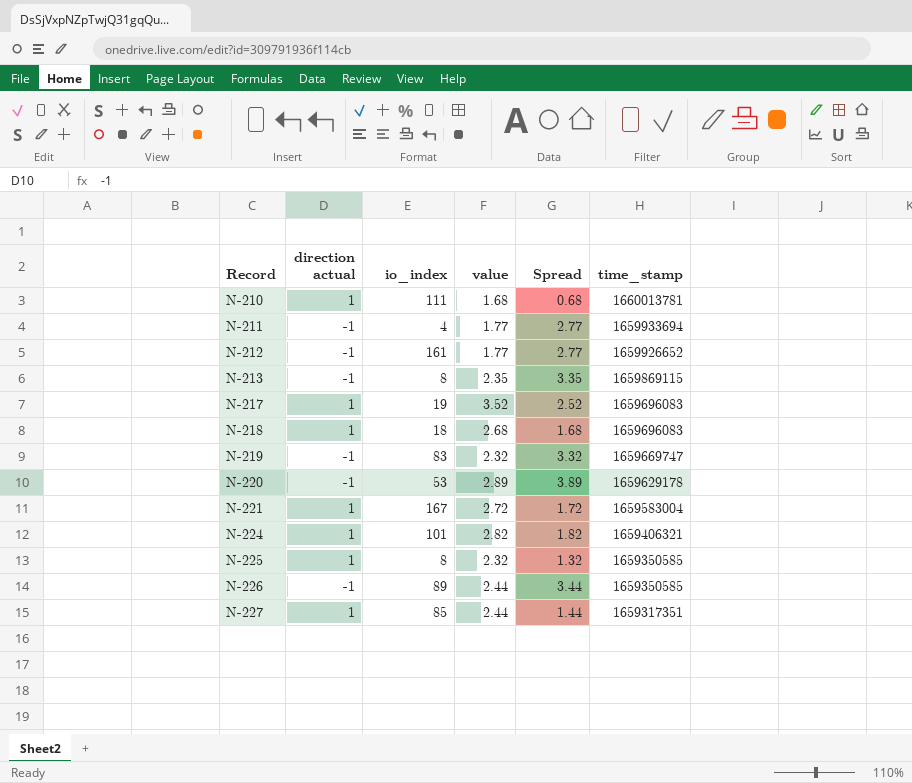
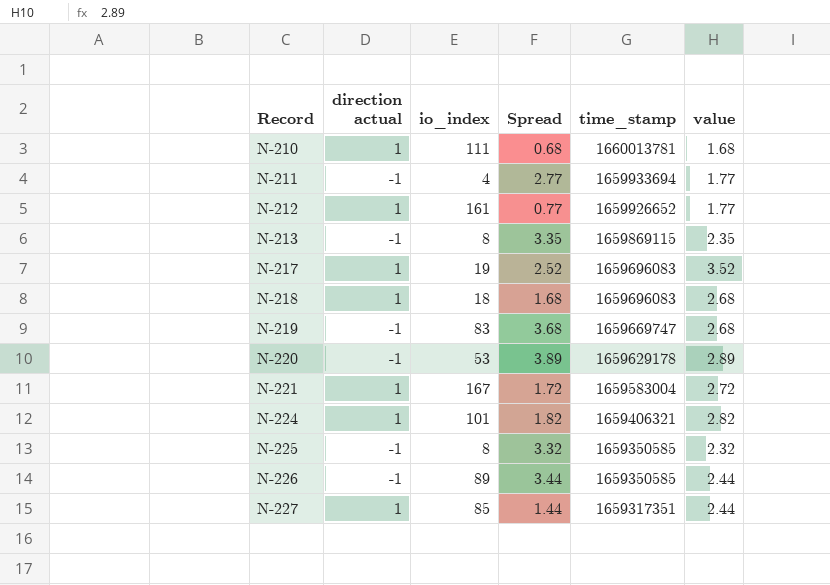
column value | position: 4 -> 6
N-212 | direction actual: -1 -> 1
N-212 | Spread: 2.77 -> 0.77
N-219 | Spread: 3.32 -> 3.68
N-219 | value: 2.32 -> 2.68
N-225 | direction actual: 1 -> -1
N-225 | Spread: 1.32 -> 3.32

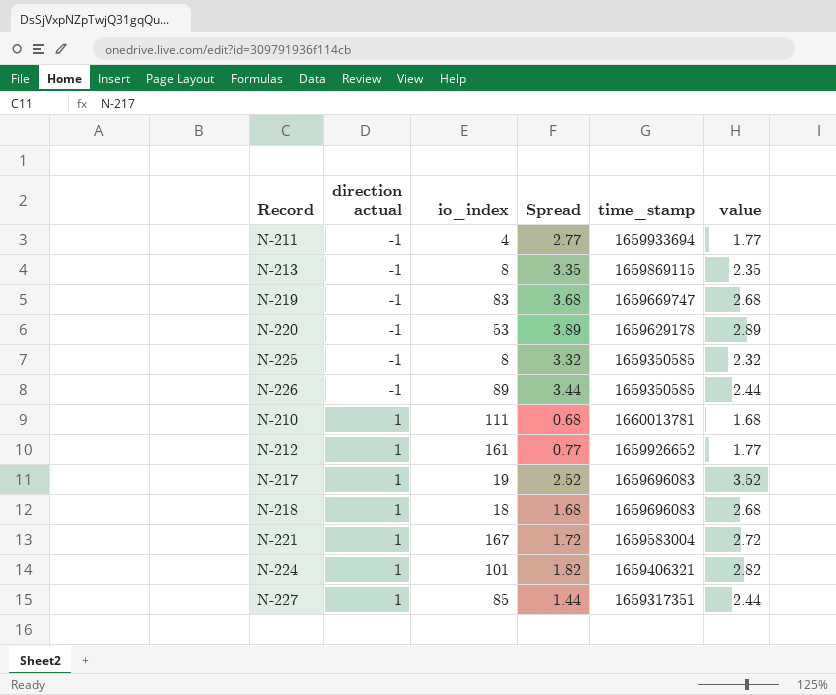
row order: Record ascending -> direction actual ascending

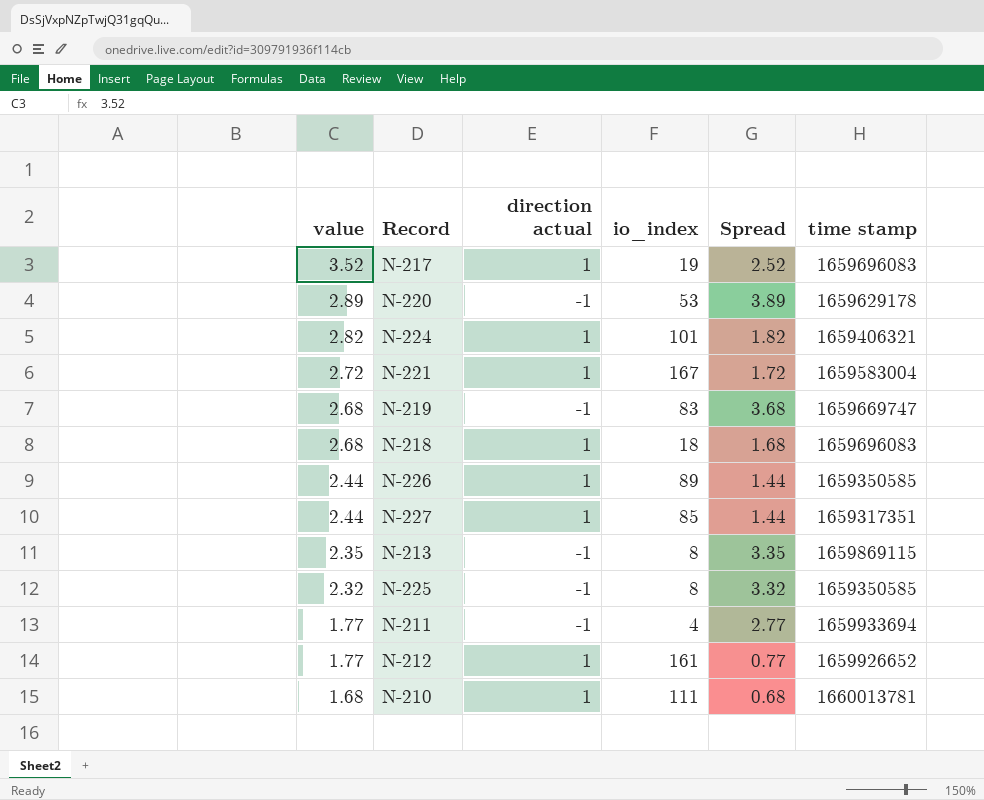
row order: direction actual ascending -> value descending
column value | position: 6 -> 1
column name: time_stamp -> time stamp
N-226 | direction actual: -1 -> 1
N-226 | Spread: 3.44 -> 1.44

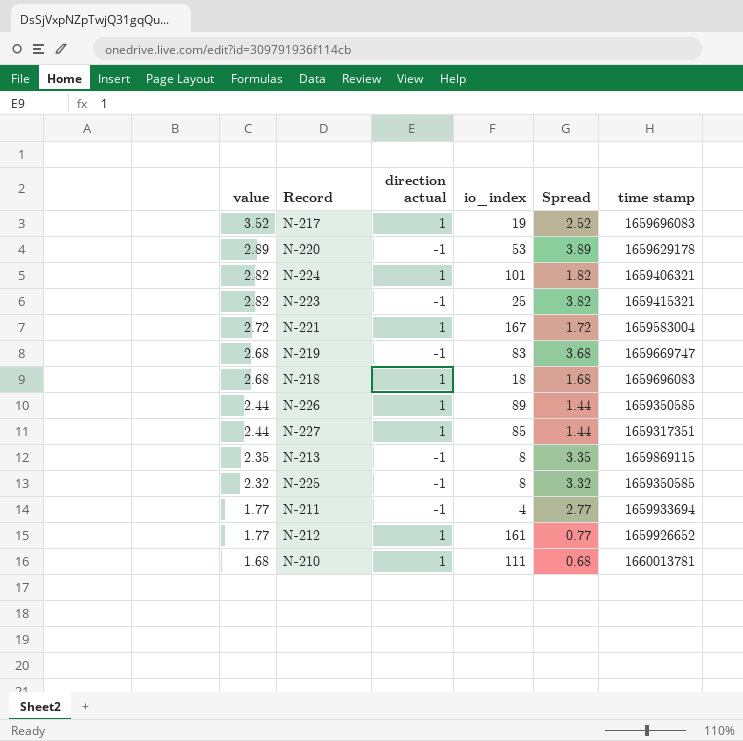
row N-223: none -> 2.82 | -1 | 25 | 3.82 | 1659415321

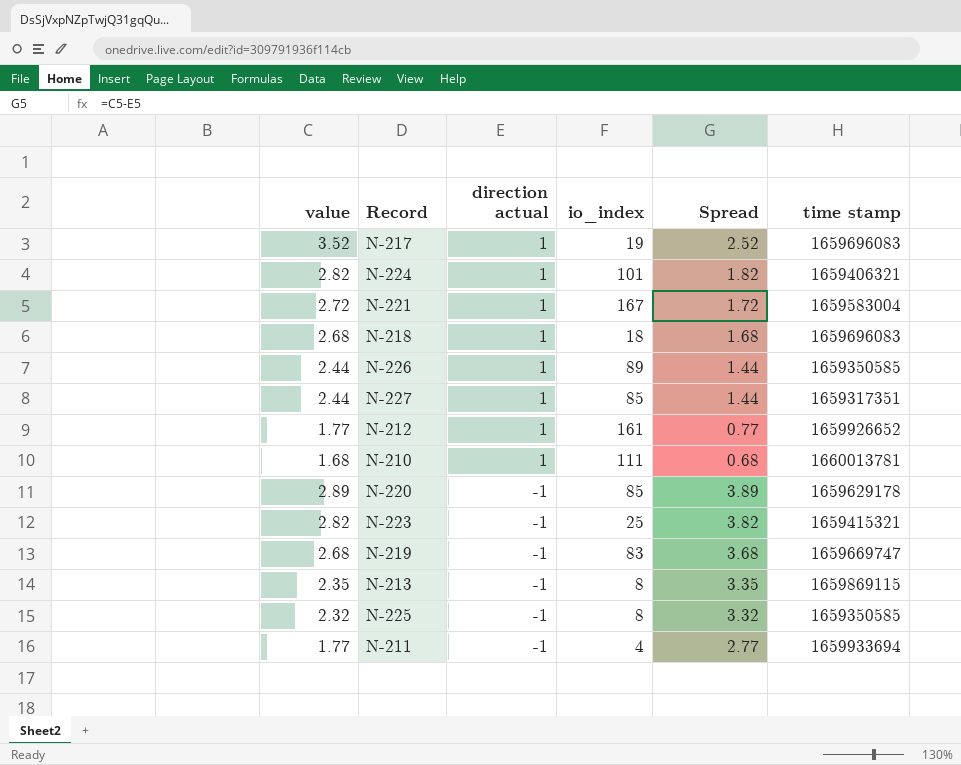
row order: value descending -> direction actual descending
N-220 | io_index: 53 -> 85

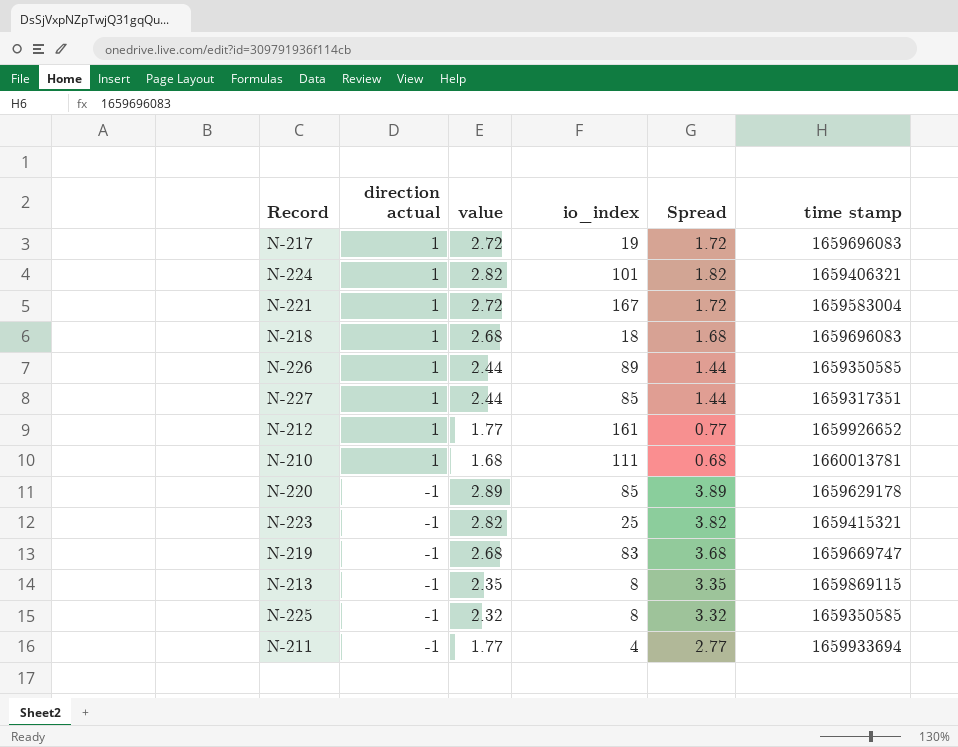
column value | position: 1 -> 3
N-217 | value: 3.52 -> 2.72
N-217 | Spread: 2.52 -> 1.72

